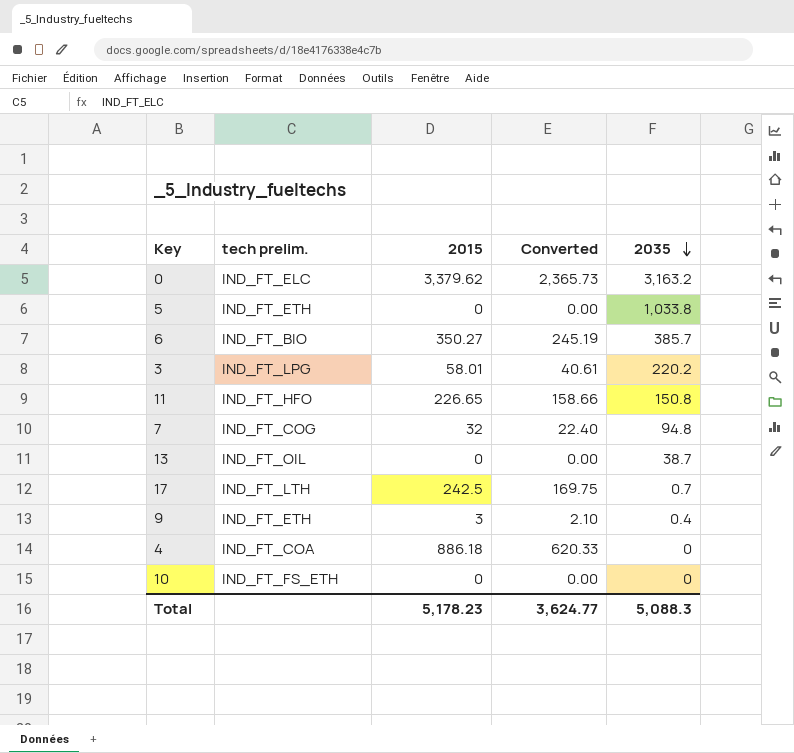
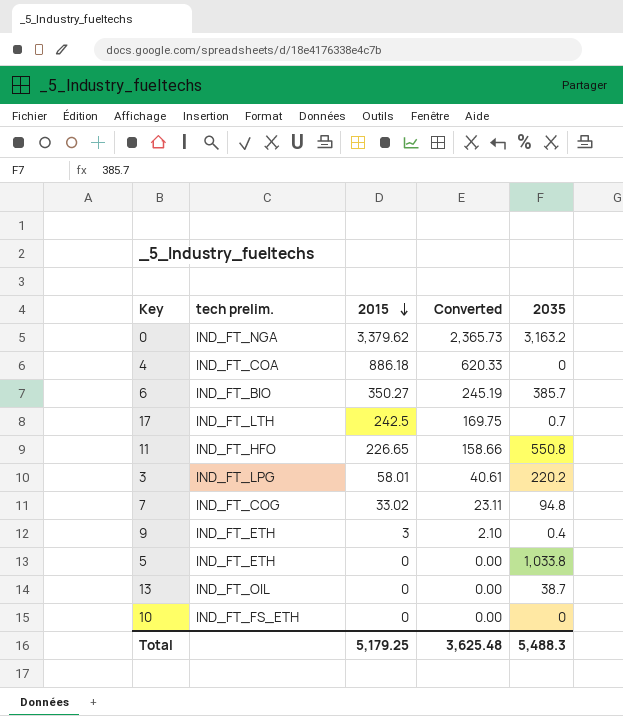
row order: 2035 descending -> 2015 descending
0 | tech prelim.: IND_FT_ELC -> IND_FT_NGA
11 | 2035: 150.8 -> 550.8
7 | 2015: 32 -> 33.02
7 | Converted: 22.40 -> 23.11
Total | 2015: 5,178.23 -> 5,179.25
Total | Converted: 3,624.77 -> 3,625.48
Total | 2035: 5,088.3 -> 5,488.3

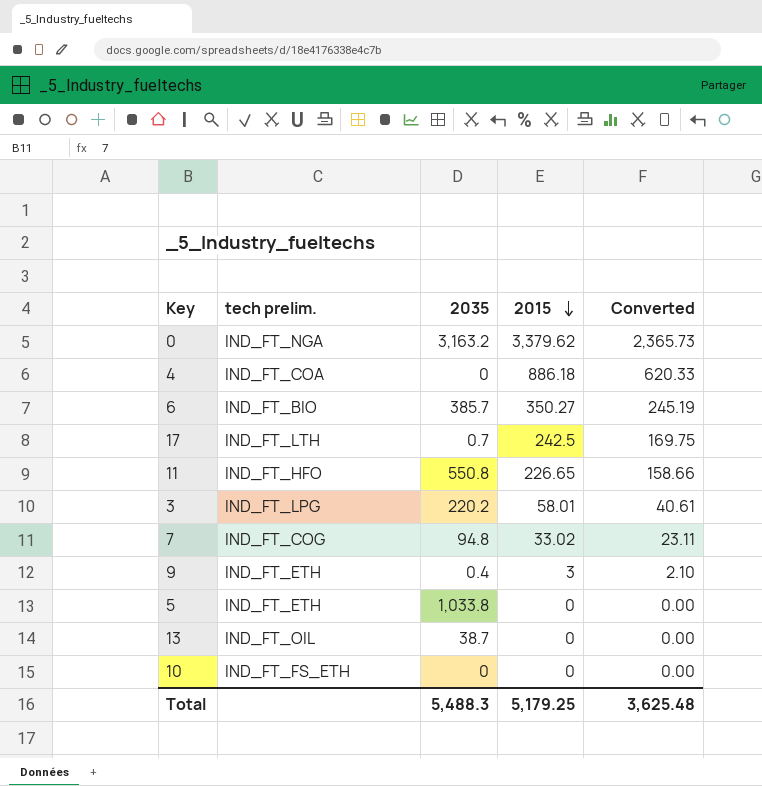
column 2035 | position: 5 -> 3

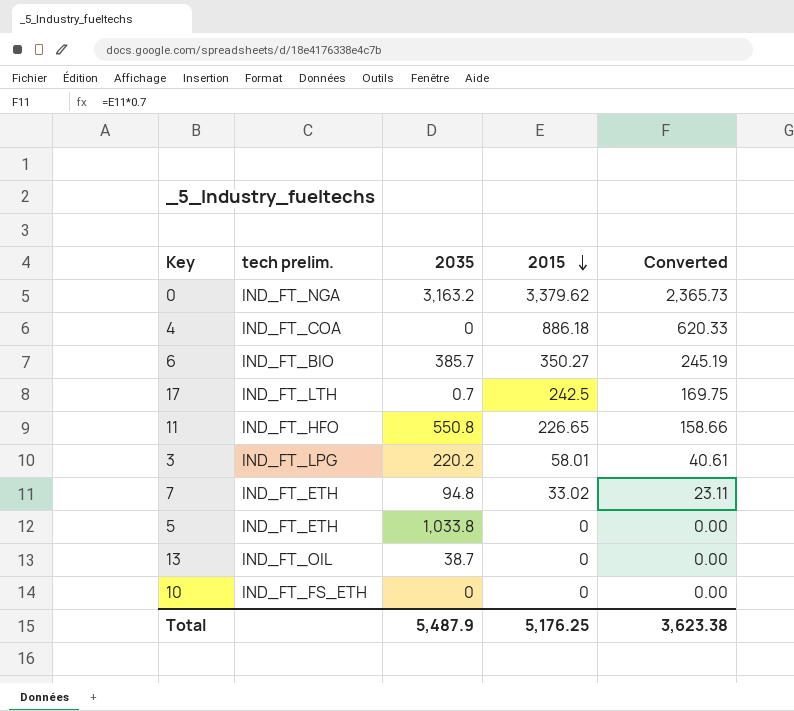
row 9: IND_FT_ETH | 0.4 | 3 | 2.10 -> none
7 | tech prelim.: IND_FT_COG -> IND_FT_ETH
Total | 2035: 5,488.3 -> 5,487.9
Total | 2015: 5,179.25 -> 5,176.25
Total | Converted: 3,625.48 -> 3,623.38

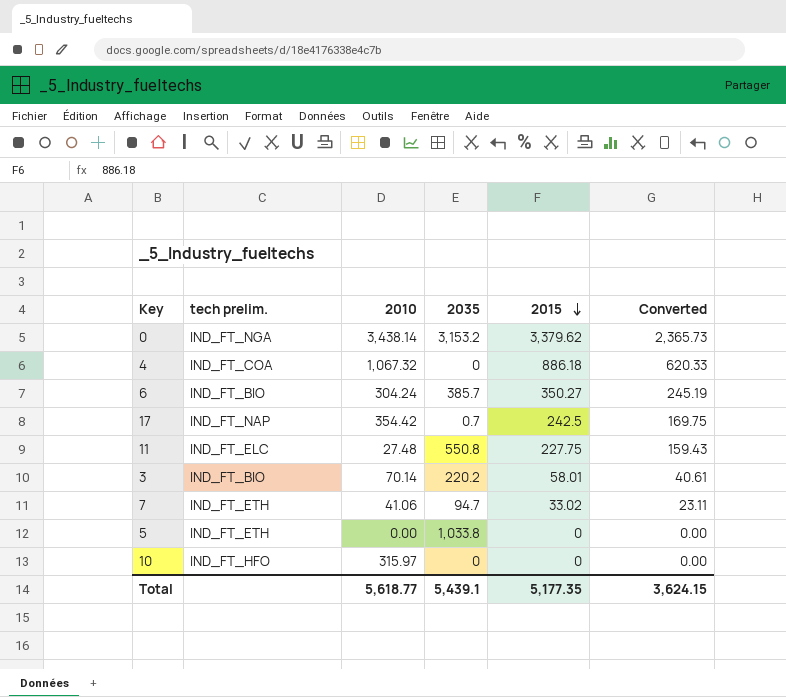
column 2010 | position: none -> 3
row 13: IND_FT_OIL | 38.7 | 0 | 0.00 -> none
0 | 2035: 3,163.2 -> 3,153.2
17 | tech prelim.: IND_FT_LTH -> IND_FT_NAP
11 | tech prelim.: IND_FT_HFO -> IND_FT_ELC
11 | 2015: 226.65 -> 227.75
11 | Converted: 158.66 -> 159.43
3 | tech prelim.: IND_FT_LPG -> IND_FT_BIO
7 | 2035: 94.8 -> 94.7
10 | tech prelim.: IND_FT_FS_ETH -> IND_FT_HFO
Total | 2035: 5,487.9 -> 5,439.1
Total | 2015: 5,176.25 -> 5,177.35
Total | Converted: 3,623.38 -> 3,624.15

